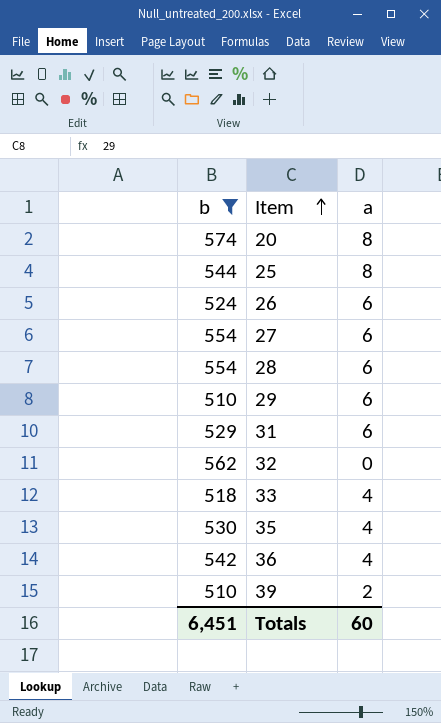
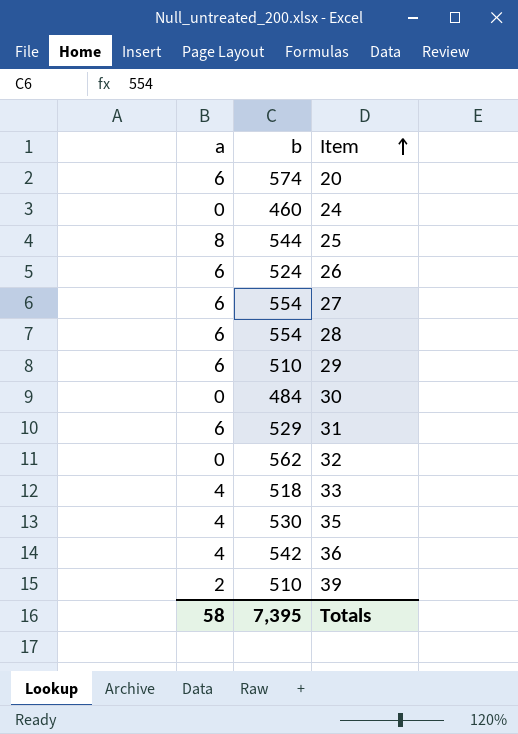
filter: b >= 510 -> none
column a | position: 3 -> 1
20 | a: 8 -> 6
Totals | a: 60 -> 58
Totals | b: 6,451 -> 7,395

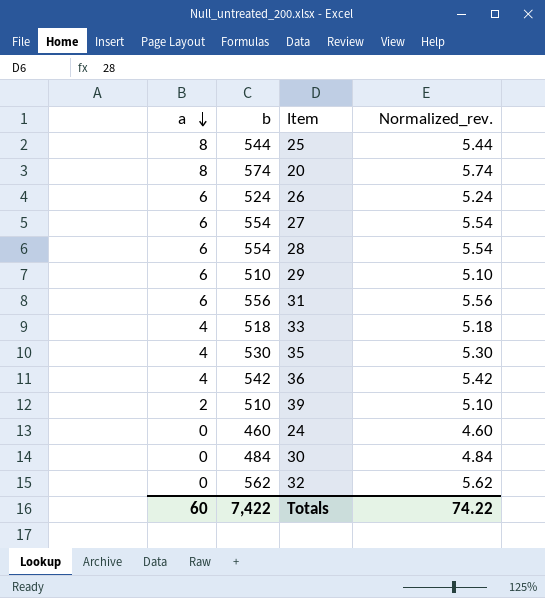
row order: Item ascending -> a descending
column Normalized_rev. | formula: none -> [b] * 0.01
20 | a: 6 -> 8
31 | b: 529 -> 556
Totals | a: 58 -> 60
Totals | b: 7,395 -> 7,422

